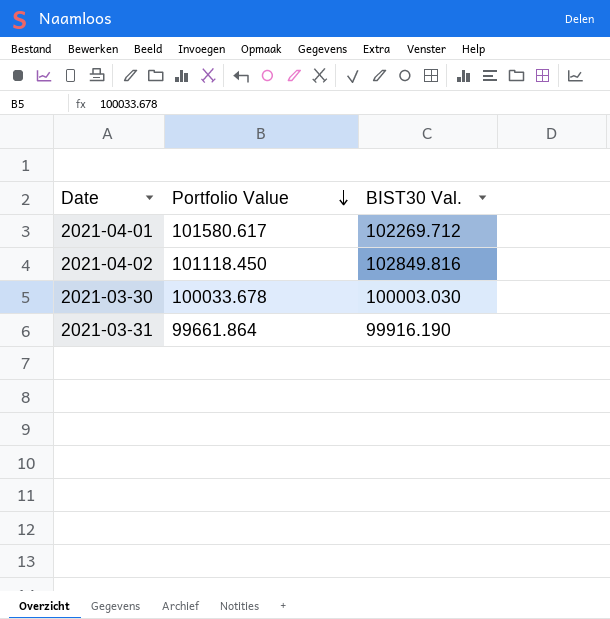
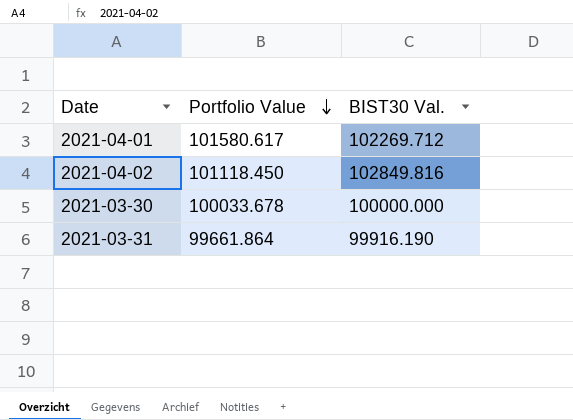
2021-03-30 | BIST30 Val.: 100003.030 -> 100000.000

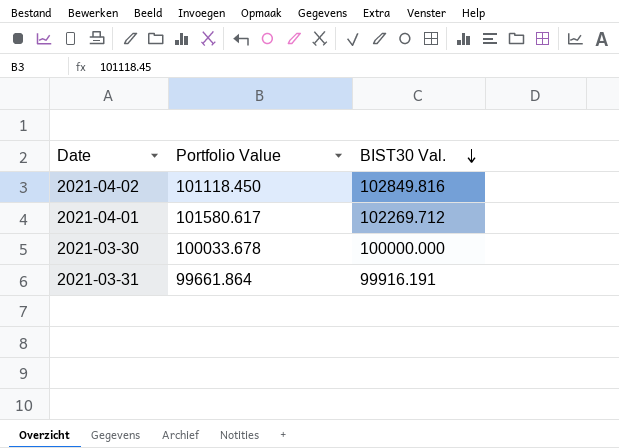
row order: Portfolio Value descending -> BIST30 Val. descending
2021-03-31 | BIST30 Val.: 99916.190 -> 99916.191

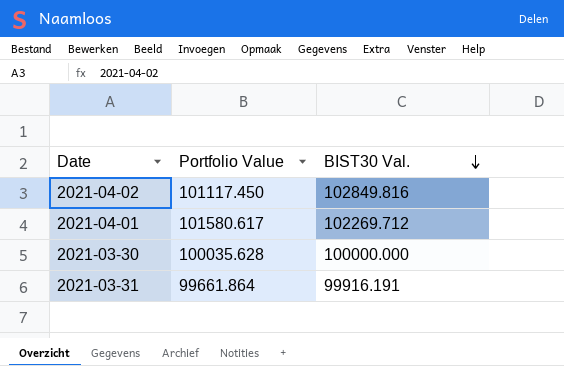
2021-04-02 | Portfolio Value: 101118.450 -> 101117.450
2021-03-30 | Portfolio Value: 100033.678 -> 100035.628

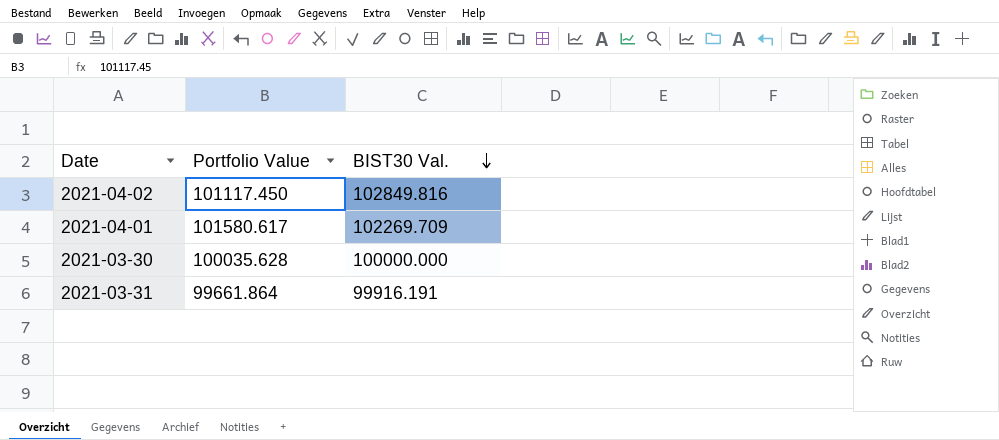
2021-04-01 | BIST30 Val.: 102269.712 -> 102269.709

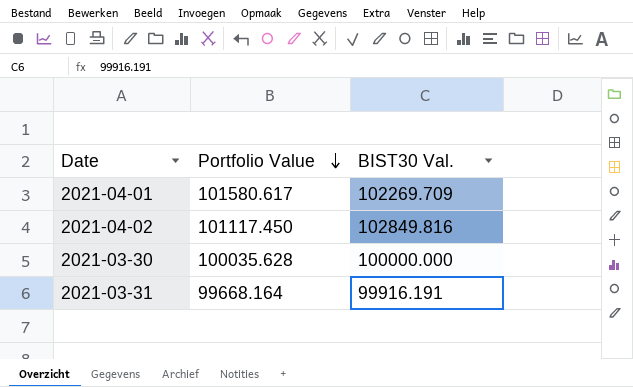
row order: BIST30 Val. descending -> Portfolio Value descending
2021-03-31 | Portfolio Value: 99661.864 -> 99668.164

